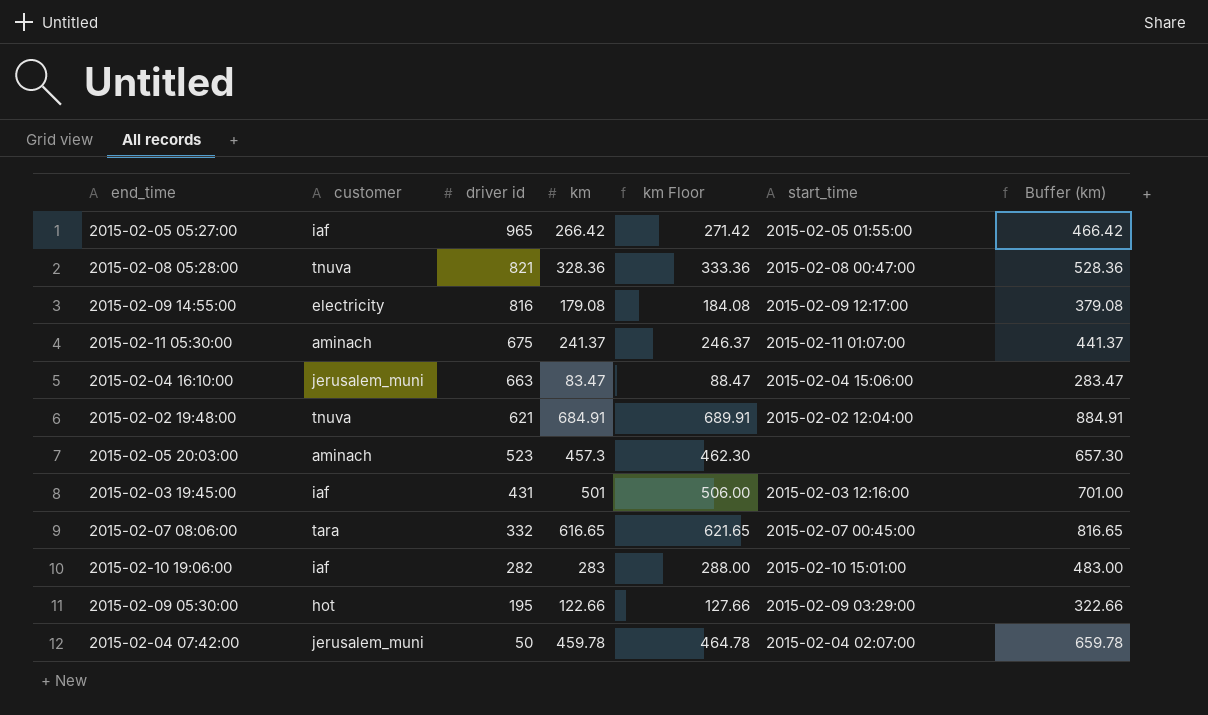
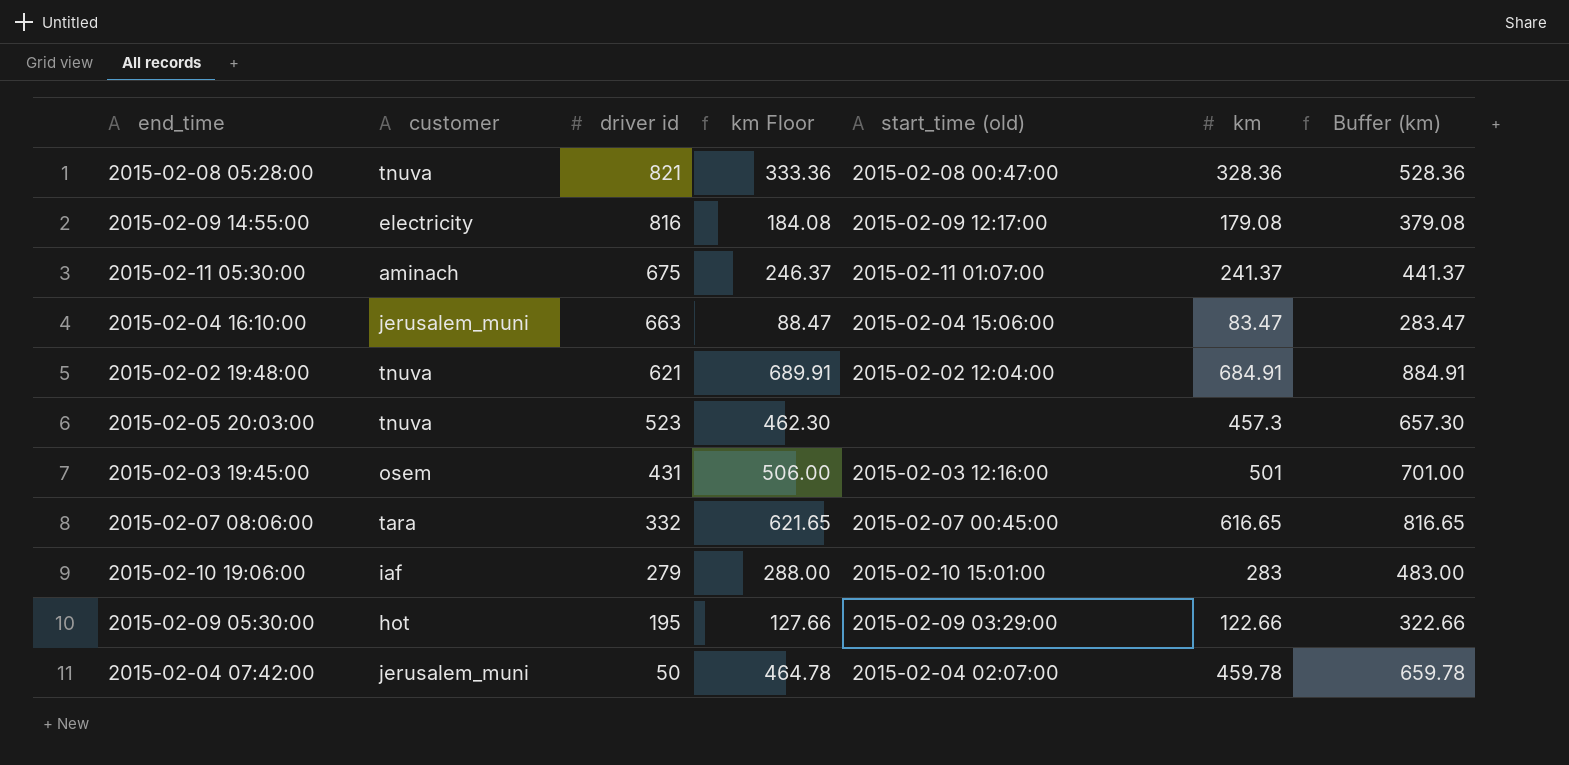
column name: start_time -> start_time (old)
column km | position: 4 -> 6
row 2015-02-05 05:27:00: iaf | 965 | 266.42 | 271.42 | 2015-02-05 01:55:00 | 466.42 -> none
2015-02-05 20:03:00 | customer: aminach -> tnuva
2015-02-03 19:45:00 | customer: iaf -> osem
2015-02-10 19:06:00 | driver id: 282 -> 279

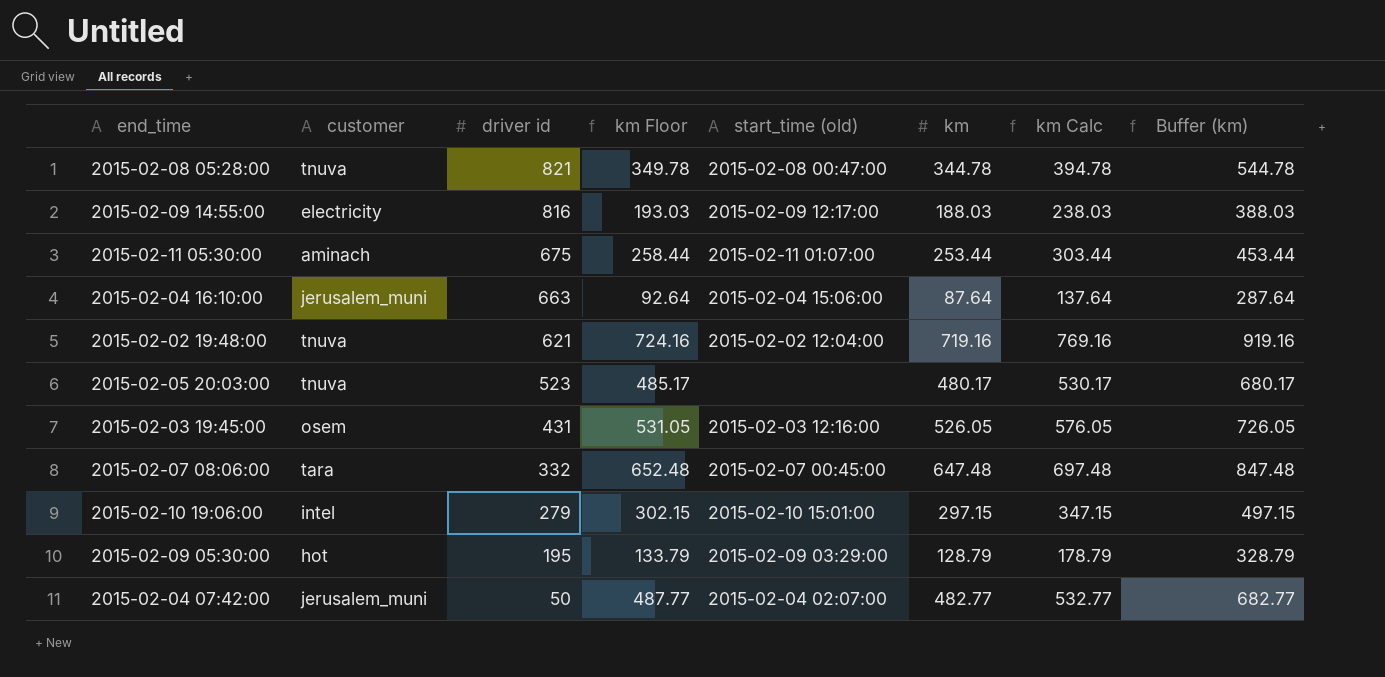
column km Calc | formula: none -> [km] + 50
2015-02-08 05:28:00 | km Floor: 333.36 -> 349.78
2015-02-08 05:28:00 | km: 328.36 -> 344.78
2015-02-08 05:28:00 | Buffer (km): 528.36 -> 544.78
2015-02-09 14:55:00 | km Floor: 184.08 -> 193.03
2015-02-09 14:55:00 | km: 179.08 -> 188.03
2015-02-09 14:55:00 | Buffer (km): 379.08 -> 388.03
2015-02-11 05:30:00 | km Floor: 246.37 -> 258.44
2015-02-11 05:30:00 | km: 241.37 -> 253.44
2015-02-11 05:30:00 | Buffer (km): 441.37 -> 453.44
2015-02-04 16:10:00 | km Floor: 88.47 -> 92.64
2015-02-04 16:10:00 | km: 83.47 -> 87.64
2015-02-04 16:10:00 | Buffer (km): 283.47 -> 287.64
2015-02-02 19:48:00 | km Floor: 689.91 -> 724.16
2015-02-02 19:48:00 | km: 684.91 -> 719.16
2015-02-02 19:48:00 | Buffer (km): 884.91 -> 919.16
2015-02-05 20:03:00 | km Floor: 462.30 -> 485.17
2015-02-05 20:03:00 | km: 457.3 -> 480.17
2015-02-05 20:03:00 | Buffer (km): 657.30 -> 680.17
2015-02-03 19:45:00 | km Floor: 506.00 -> 531.05
2015-02-03 19:45:00 | km: 501 -> 526.05
2015-02-03 19:45:00 | Buffer (km): 701.00 -> 726.05
2015-02-07 08:06:00 | km Floor: 621.65 -> 652.48
2015-02-07 08:06:00 | km: 616.65 -> 647.48
2015-02-07 08:06:00 | Buffer (km): 816.65 -> 847.48
2015-02-10 19:06:00 | customer: iaf -> intel
2015-02-10 19:06:00 | km Floor: 288.00 -> 302.15
2015-02-10 19:06:00 | km: 283 -> 297.15
2015-02-10 19:06:00 | Buffer (km): 483.00 -> 497.15
2015-02-09 05:30:00 | km Floor: 127.66 -> 133.79
2015-02-09 05:30:00 | km: 122.66 -> 128.79
2015-02-09 05:30:00 | Buffer (km): 322.66 -> 328.79
2015-02-04 07:42:00 | km Floor: 464.78 -> 487.77
2015-02-04 07:42:00 | km: 459.78 -> 482.77
2015-02-04 07:42:00 | Buffer (km): 659.78 -> 682.77

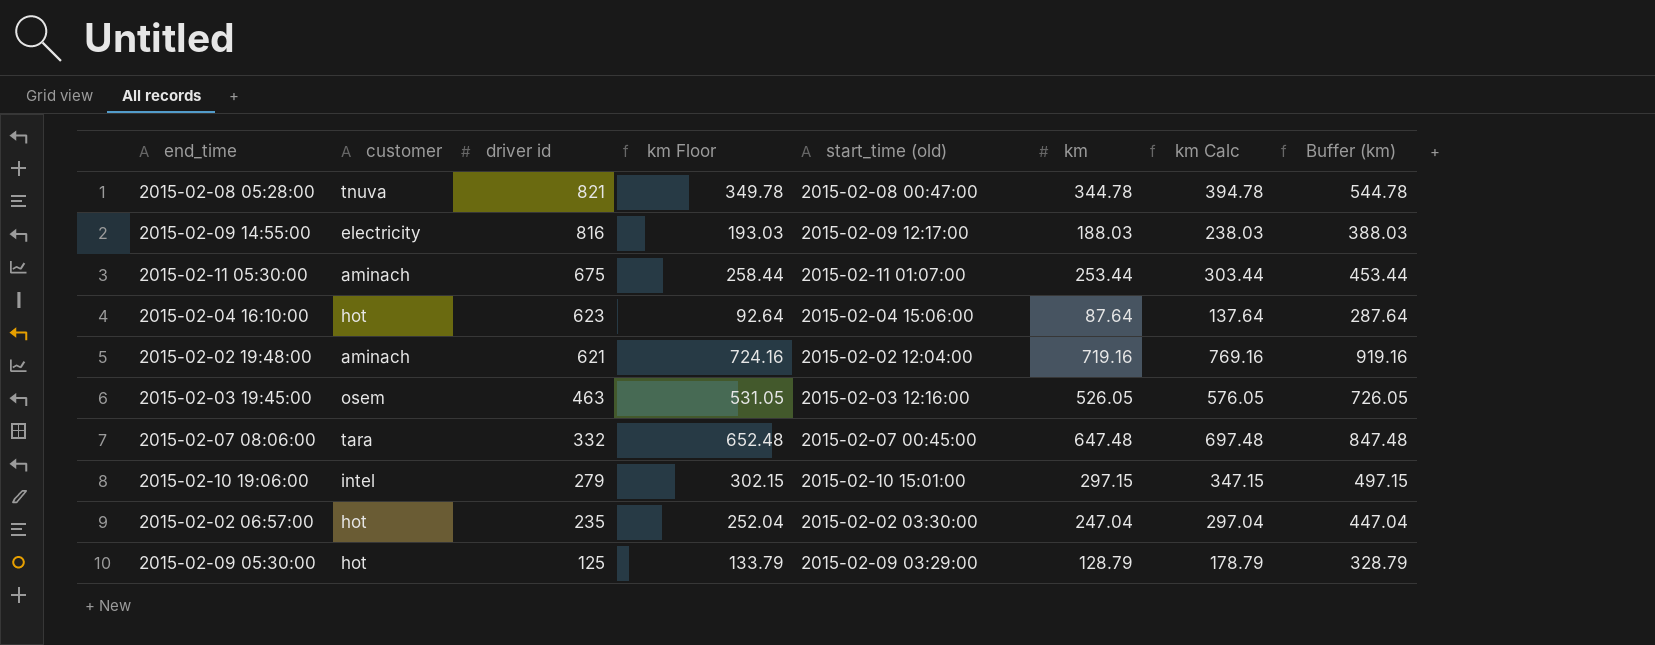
row 2015-02-05 20:03:00: tnuva | 523 | 485.17 | none | 480.17 | 530.17 | 680.17 -> none
row 2015-02-04 07:42:00: jerusalem_muni | 50 | 487.77 | 2015-02-04 02:07:00 | 482.77 | 532.77 | 682.77 -> none
2015-02-04 16:10:00 | customer: jerusalem_muni -> hot
2015-02-04 16:10:00 | driver id: 663 -> 623
2015-02-02 19:48:00 | customer: tnuva -> aminach
2015-02-03 19:45:00 | driver id: 431 -> 463
row 2015-02-02 06:57:00: none -> hot | 235 | 252.04 | 2015-02-02 03:30:00 | 247.04 | 297.04 | 447.04
2015-02-09 05:30:00 | driver id: 195 -> 125

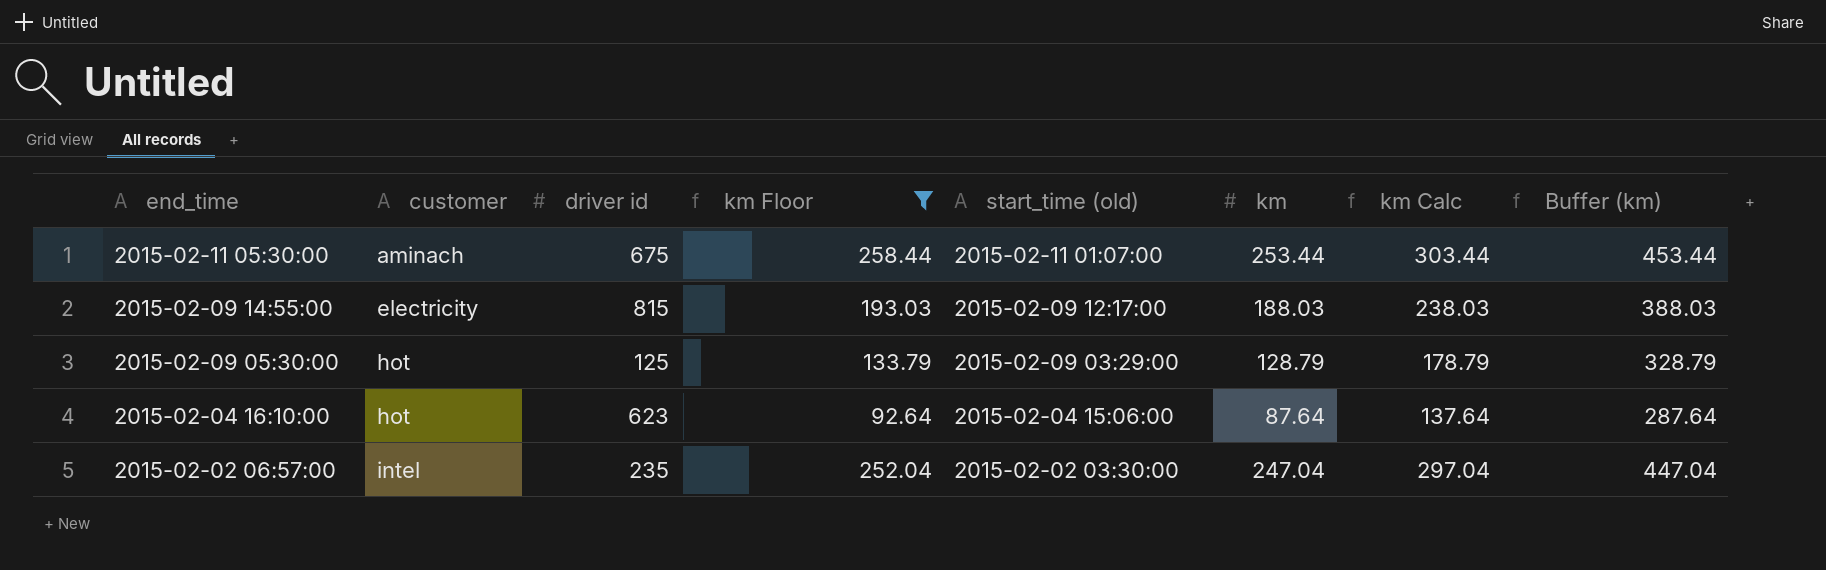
filter: none -> km Floor <= 258.44
row order: driver id descending -> end_time descending
2015-02-09 14:55:00 | driver id: 816 -> 815
2015-02-02 06:57:00 | customer: hot -> intel

